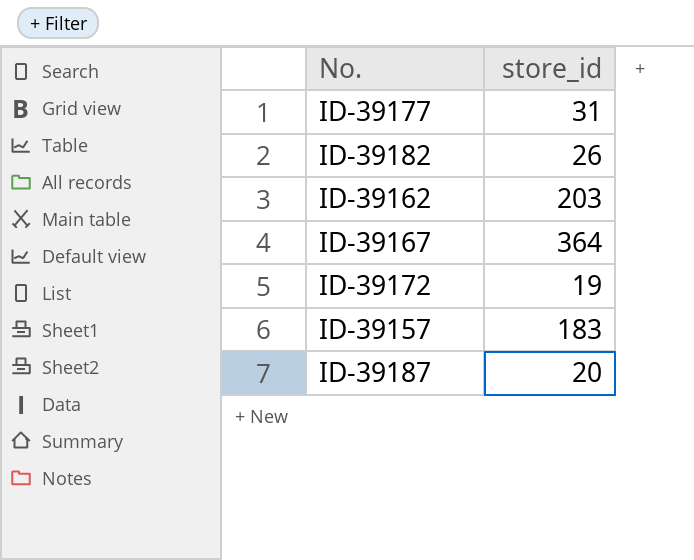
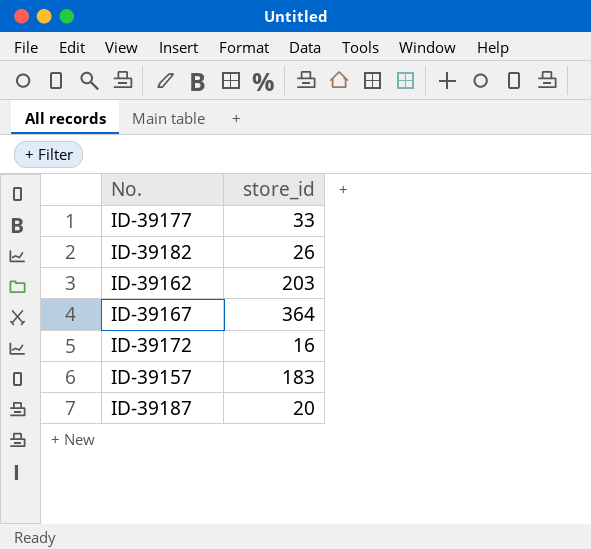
ID-39177 | store_id: 31 -> 33
ID-39172 | store_id: 19 -> 16

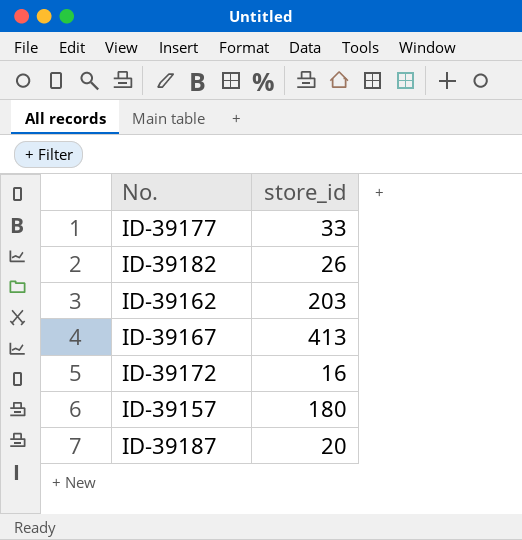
ID-39167 | store_id: 364 -> 413
ID-39157 | store_id: 183 -> 180

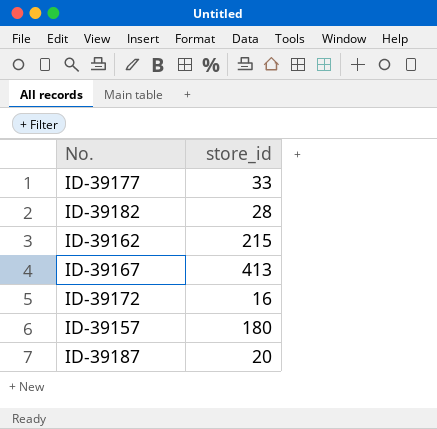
ID-39182 | store_id: 26 -> 28
ID-39162 | store_id: 203 -> 215

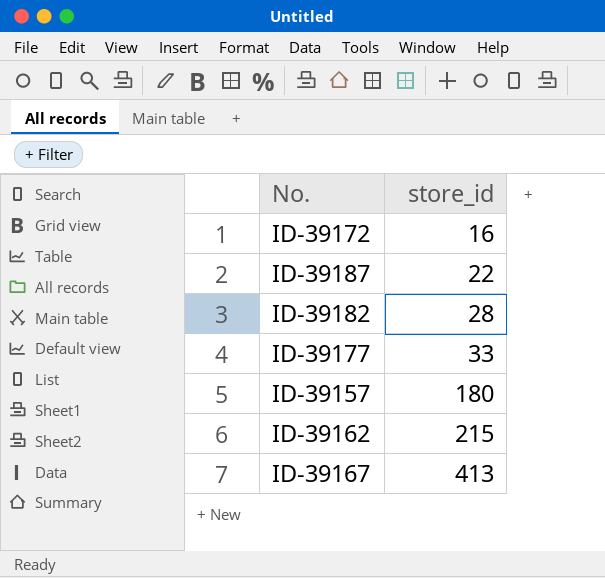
row order: none -> store_id ascending
ID-39187 | store_id: 20 -> 22

